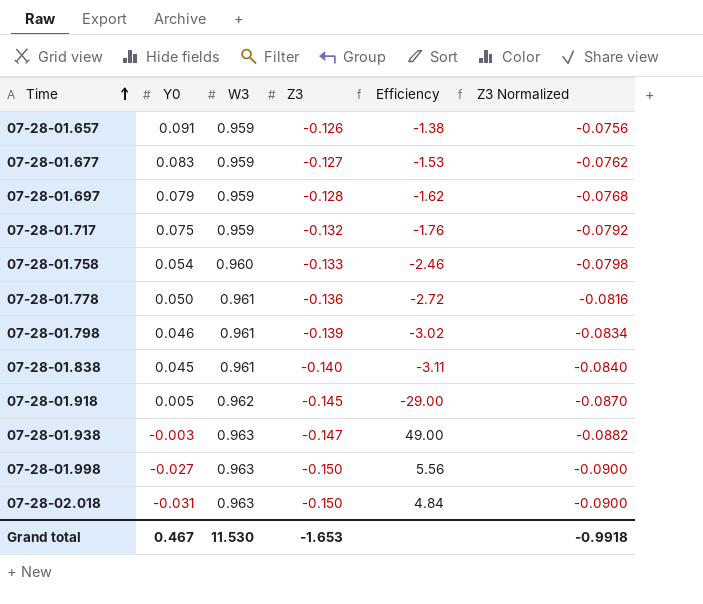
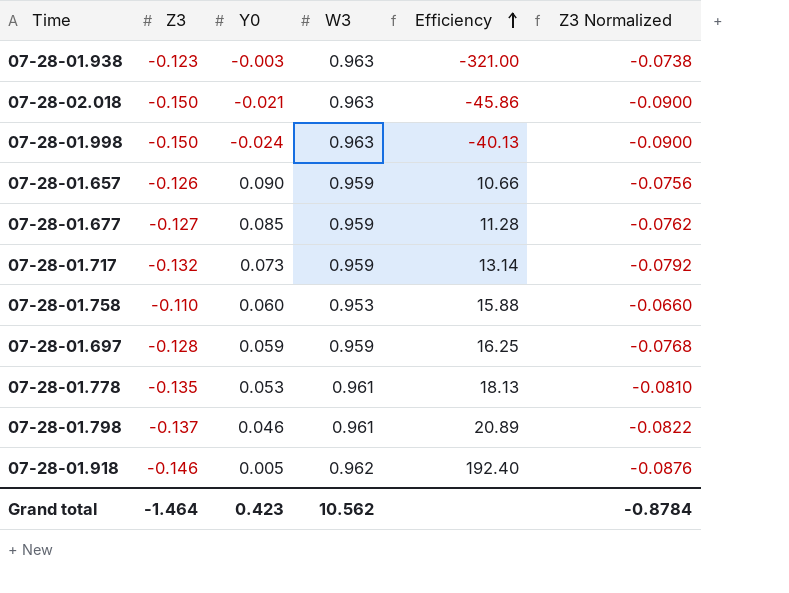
row order: Time ascending -> Efficiency ascending
column Z3 | position: 4 -> 2
column Efficiency | formula: [Z3] / [Y0] -> [W3] / [Y0]
row 07-28-01.838: 0.045 | 0.961 | -0.140 | -3.11 | -0.0840 -> none
07-28-01.938 | Z3: -0.147 -> -0.123
07-28-01.938 | Z3 Normalized: -0.0882 -> -0.0738
07-28-02.018 | Y0: -0.031 -> -0.021
07-28-01.998 | Y0: -0.027 -> -0.024
07-28-01.657 | Y0: 0.091 -> 0.090
07-28-01.677 | Y0: 0.083 -> 0.085
07-28-01.717 | Y0: 0.075 -> 0.073
07-28-01.758 | Z3: -0.133 -> -0.110
07-28-01.758 | Y0: 0.054 -> 0.060
07-28-01.758 | W3: 0.960 -> 0.953
07-28-01.758 | Z3 Normalized: -0.0798 -> -0.0660
07-28-01.697 | Y0: 0.079 -> 0.059
07-28-01.778 | Z3: -0.136 -> -0.135
07-28-01.778 | Y0: 0.050 -> 0.053
07-28-01.778 | Z3 Normalized: -0.0816 -> -0.0810
07-28-01.798 | Z3: -0.139 -> -0.137
07-28-01.798 | Z3 Normalized: -0.0834 -> -0.0822
07-28-01.918 | Z3: -0.145 -> -0.146
07-28-01.918 | Z3 Normalized: -0.0870 -> -0.0876
Grand total | Z3: -1.653 -> -1.464
Grand total | Y0: 0.467 -> 0.423
Grand total | W3: 11.530 -> 10.562
Grand total | Z3 Normalized: -0.9918 -> -0.8784

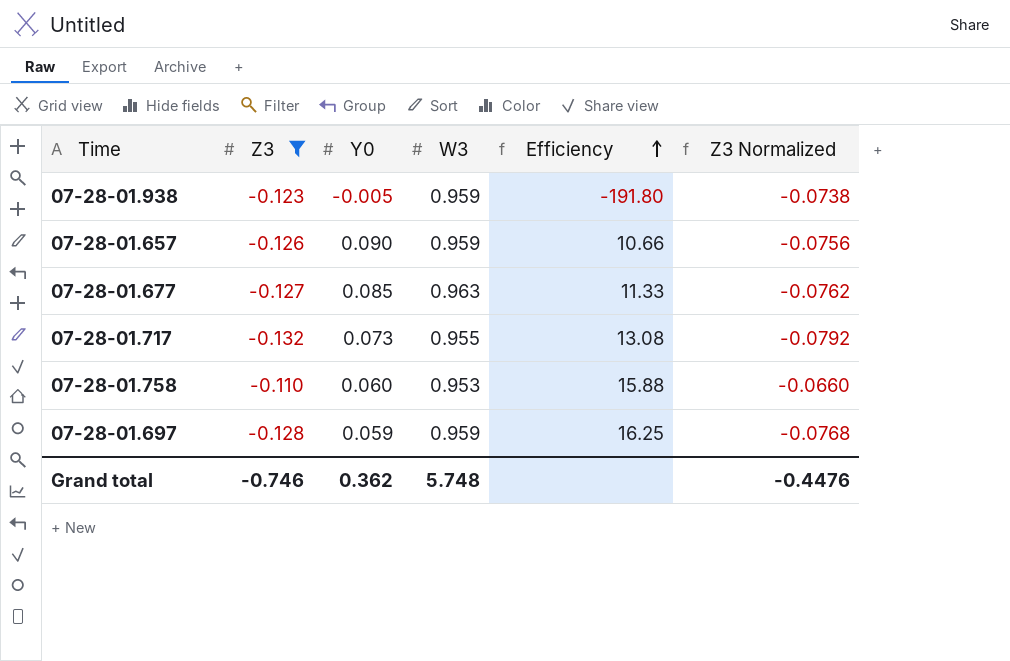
filter: none -> Z3 >= -0.132
07-28-01.938 | Y0: -0.003 -> -0.005
07-28-01.938 | W3: 0.963 -> 0.959
07-28-01.938 | Efficiency: -321.00 -> -191.80
07-28-01.677 | W3: 0.959 -> 0.963
07-28-01.677 | Efficiency: 11.28 -> 11.33
07-28-01.717 | W3: 0.959 -> 0.955
07-28-01.717 | Efficiency: 13.14 -> 13.08
Grand total | Z3: -1.464 -> -0.746
Grand total | Y0: 0.423 -> 0.362
Grand total | W3: 10.562 -> 5.748
Grand total | Z3 Normalized: -0.8784 -> -0.4476

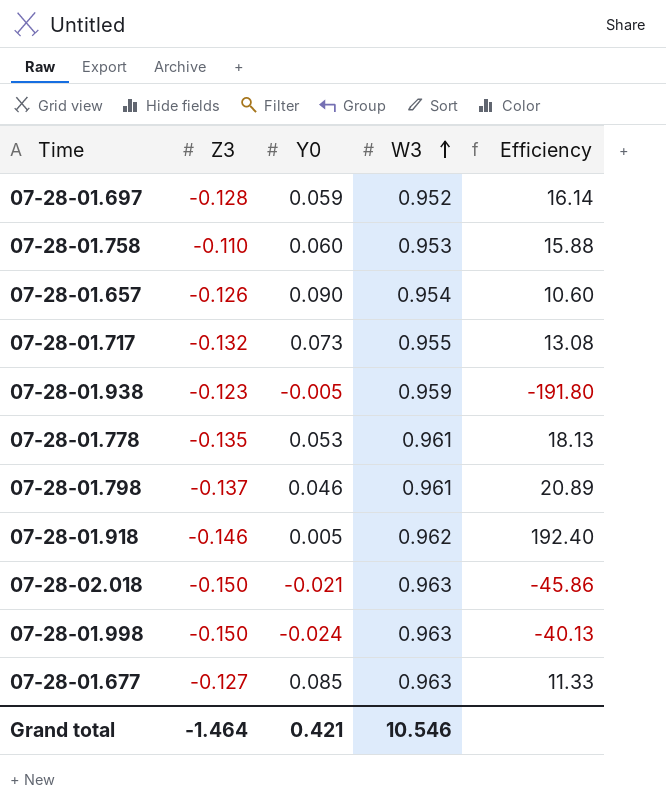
filter: Z3 >= -0.132 -> none
row order: Efficiency ascending -> W3 ascending
column Z3 Normalized | formula: [Z3] * 0.6 -> none
07-28-01.697 | W3: 0.959 -> 0.952
07-28-01.697 | Efficiency: 16.25 -> 16.14
07-28-01.657 | W3: 0.959 -> 0.954
07-28-01.657 | Efficiency: 10.66 -> 10.60
Grand total | Z3: -0.746 -> -1.464
Grand total | Y0: 0.362 -> 0.421
Grand total | W3: 5.748 -> 10.546

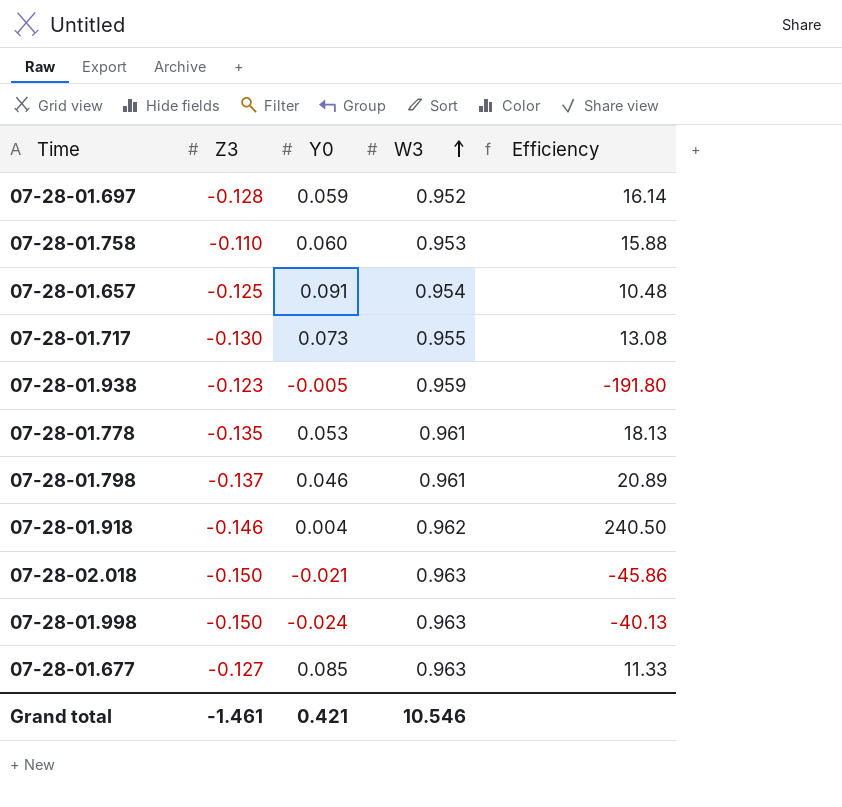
07-28-01.657 | Z3: -0.126 -> -0.125
07-28-01.657 | Y0: 0.090 -> 0.091
07-28-01.657 | Efficiency: 10.60 -> 10.48
07-28-01.717 | Z3: -0.132 -> -0.130
07-28-01.918 | Y0: 0.005 -> 0.004
07-28-01.918 | Efficiency: 192.40 -> 240.50
Grand total | Z3: -1.464 -> -1.461

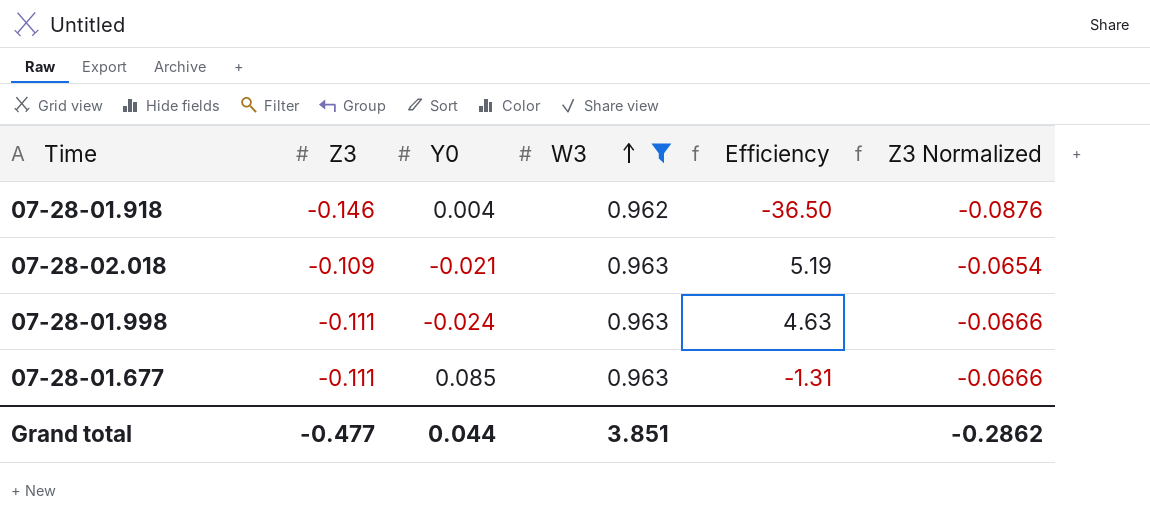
filter: none -> W3 >= 0.962
column Efficiency | formula: [W3] / [Y0] -> [Z3] / [Y0]
column Z3 Normalized | formula: none -> [Z3] * 0.6
07-28-02.018 | Z3: -0.150 -> -0.109
07-28-01.998 | Z3: -0.150 -> -0.111
07-28-01.677 | Z3: -0.127 -> -0.111
Grand total | Z3: -1.461 -> -0.477
Grand total | Y0: 0.421 -> 0.044
Grand total | W3: 10.546 -> 3.851

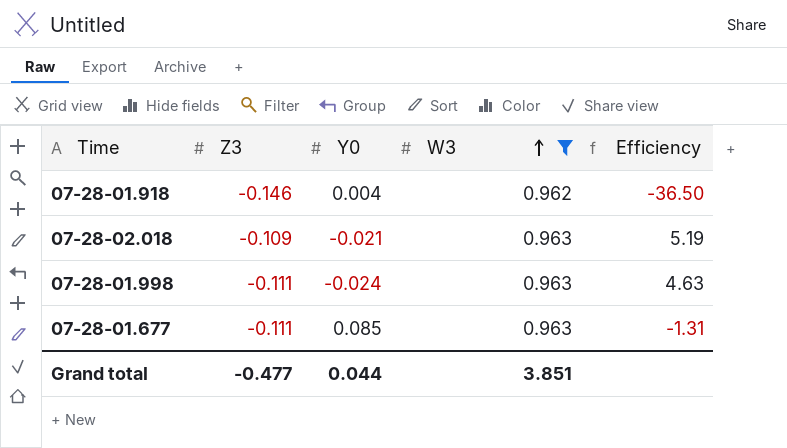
column Z3 Normalized | formula: [Z3] * 0.6 -> none

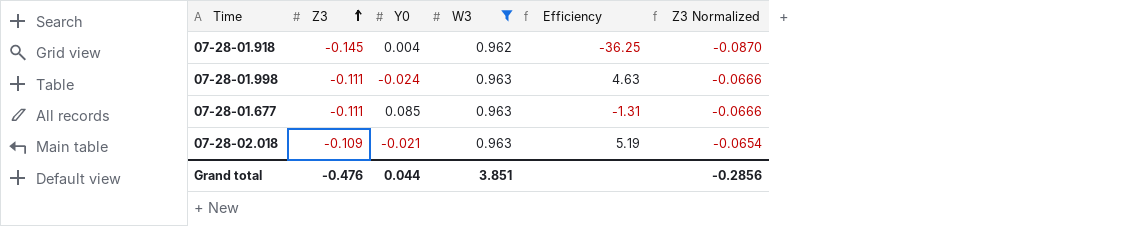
row order: W3 ascending -> Z3 ascending
column Z3 Normalized | formula: none -> [Z3] * 0.6
07-28-01.918 | Z3: -0.146 -> -0.145
07-28-01.918 | Efficiency: -36.50 -> -36.25
Grand total | Z3: -0.477 -> -0.476

